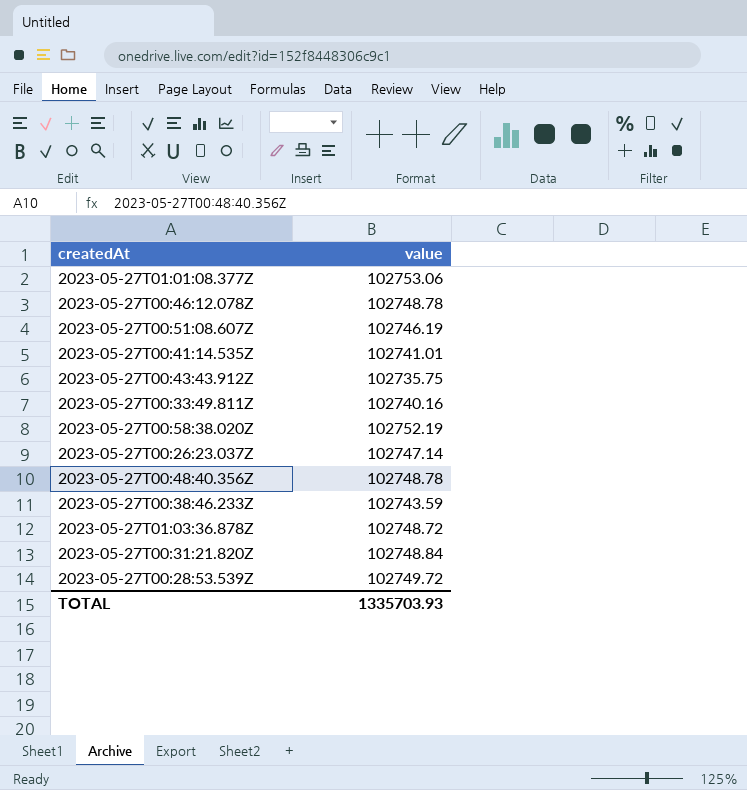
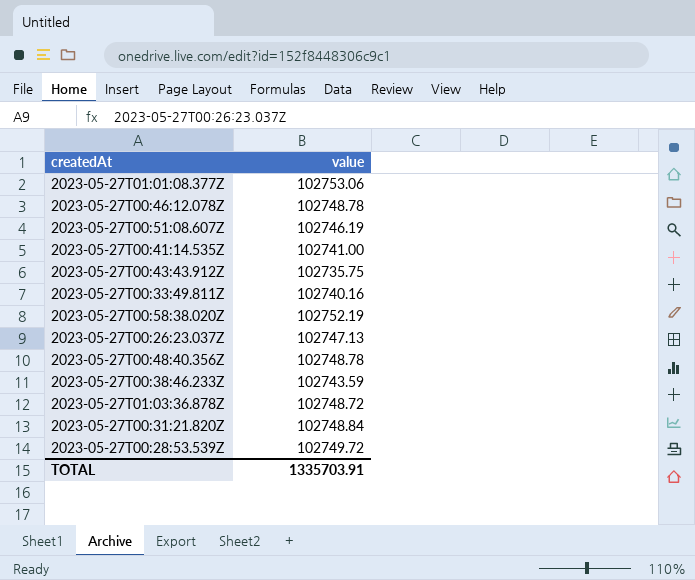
2023-05-27T00:41:14.535Z | value: 102741.01 -> 102741.00
2023-05-27T00:26:23.037Z | value: 102747.14 -> 102747.13
TOTAL | value: 1335703.93 -> 1335703.91

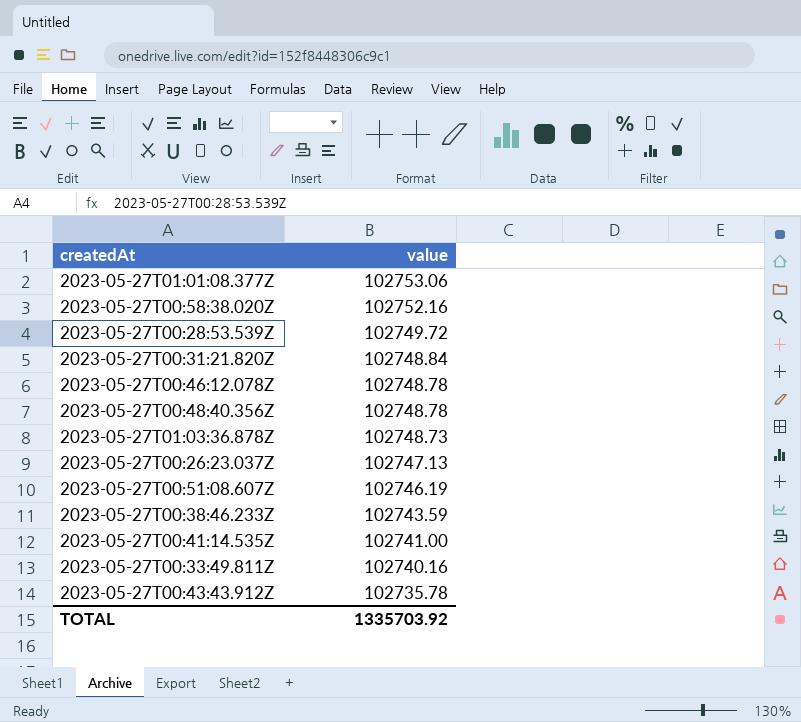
row order: none -> value descending
2023-05-27T00:58:38.020Z | value: 102752.19 -> 102752.16
2023-05-27T01:03:36.878Z | value: 102748.72 -> 102748.73
2023-05-27T00:43:43.912Z | value: 102735.75 -> 102735.78
TOTAL | value: 1335703.91 -> 1335703.92

